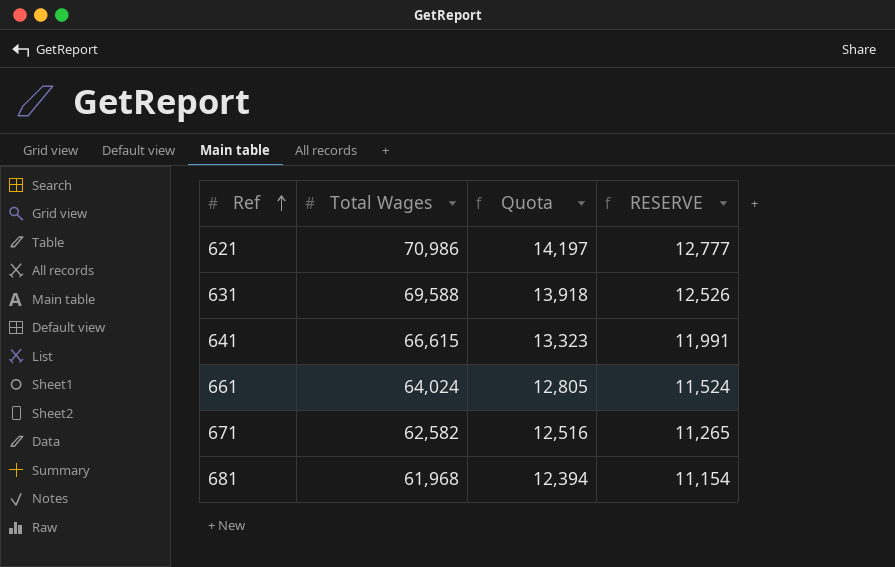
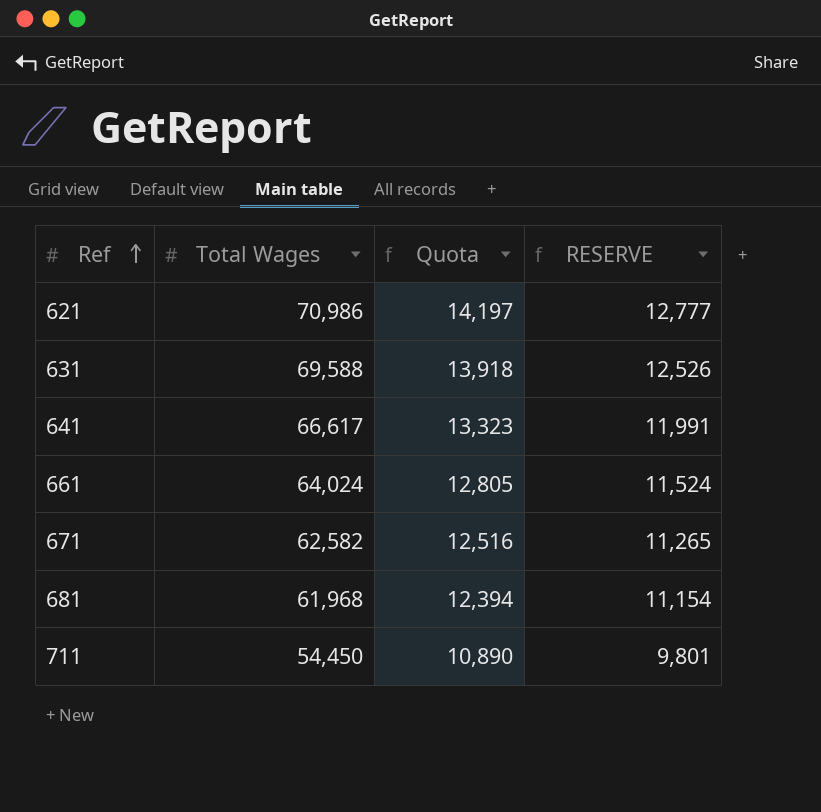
641 | Total Wages: 66,615 -> 66,617
row 711: none -> 54,450 | 10,890 | 9,801

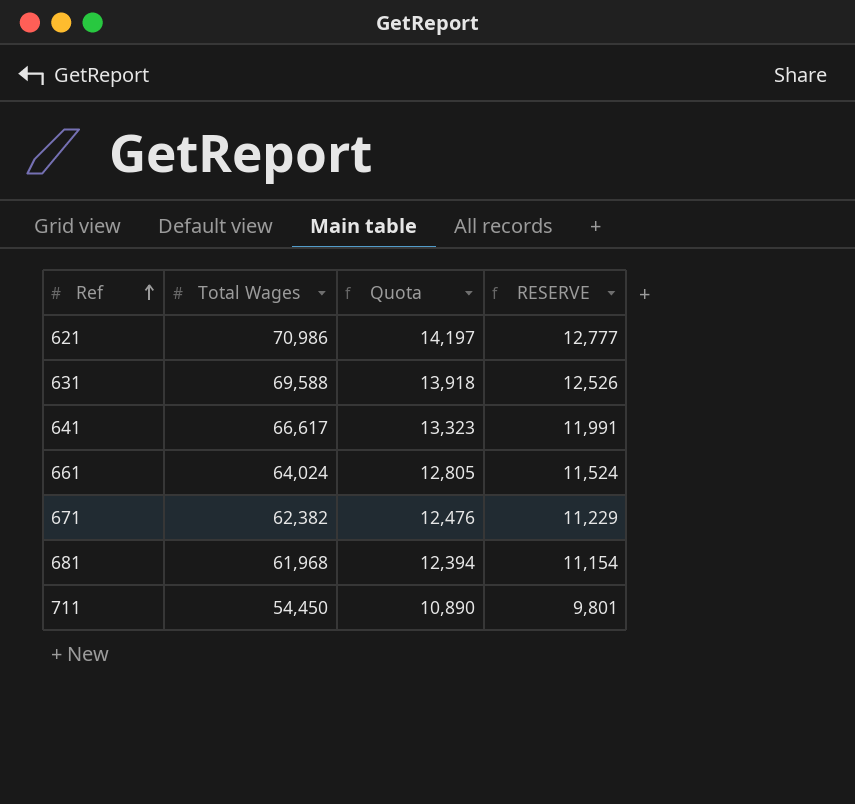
671 | Total Wages: 62,582 -> 62,382
671 | Quota: 12,516 -> 12,476
671 | RESERVE: 11,265 -> 11,229

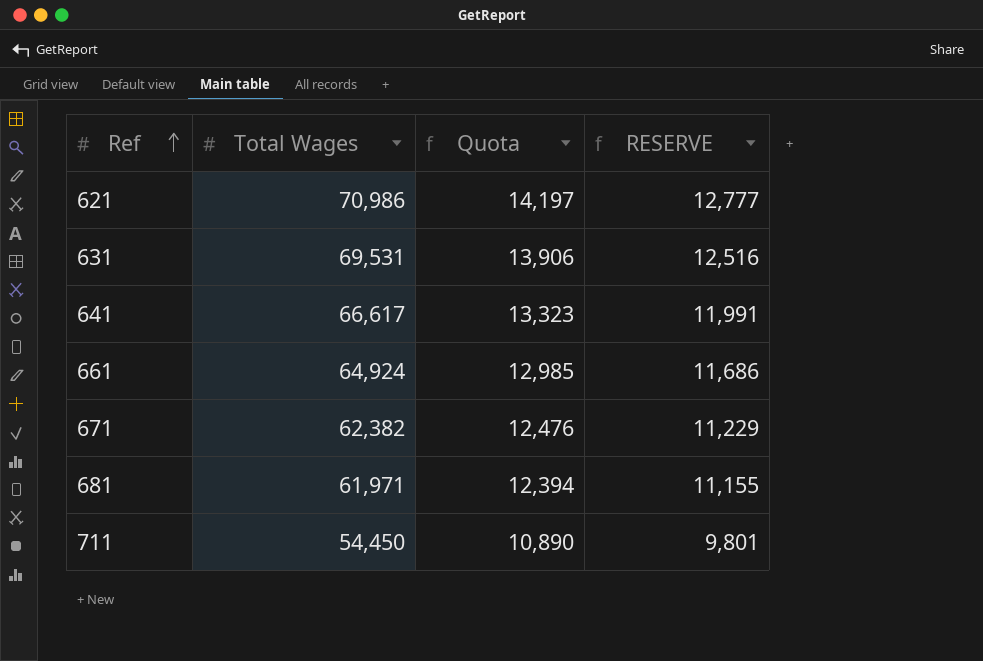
631 | Total Wages: 69,588 -> 69,531
631 | Quota: 13,918 -> 13,906
631 | RESERVE: 12,526 -> 12,516
661 | Total Wages: 64,024 -> 64,924
661 | Quota: 12,805 -> 12,985
661 | RESERVE: 11,524 -> 11,686
681 | Total Wages: 61,968 -> 61,971
681 | RESERVE: 11,154 -> 11,155

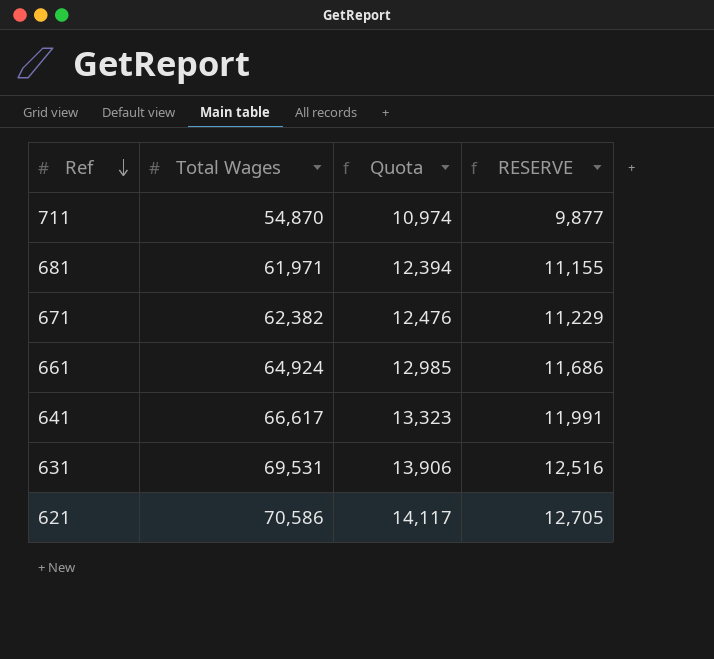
row order: Ref ascending -> Ref descending
711 | Total Wages: 54,450 -> 54,870
711 | Quota: 10,890 -> 10,974
711 | RESERVE: 9,801 -> 9,877
621 | Total Wages: 70,986 -> 70,586
621 | Quota: 14,197 -> 14,117
621 | RESERVE: 12,777 -> 12,705

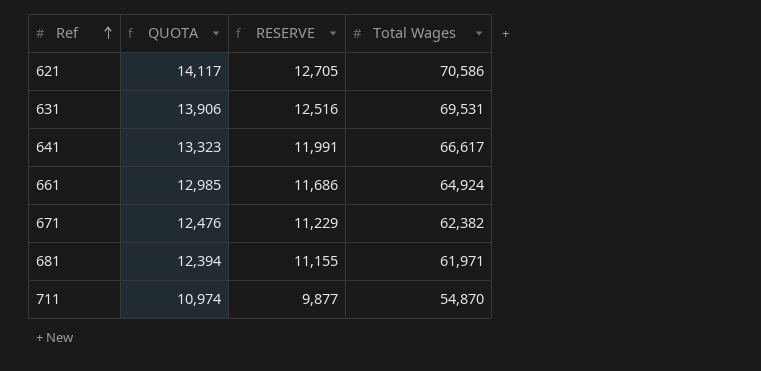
row order: Ref descending -> Ref ascending
column name: Quota -> QUOTA
column Total Wages | position: 2 -> 4

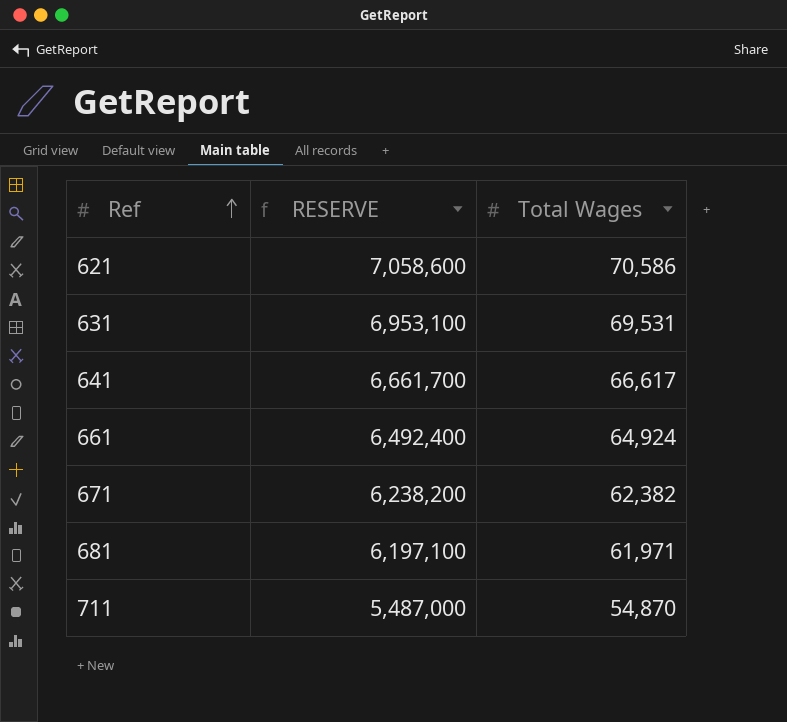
column QUOTA | formula: [Total Wages] * 0.2 -> none
column RESERVE | formula: [Total Wages] * 0.18 -> [Total Wages] * 100

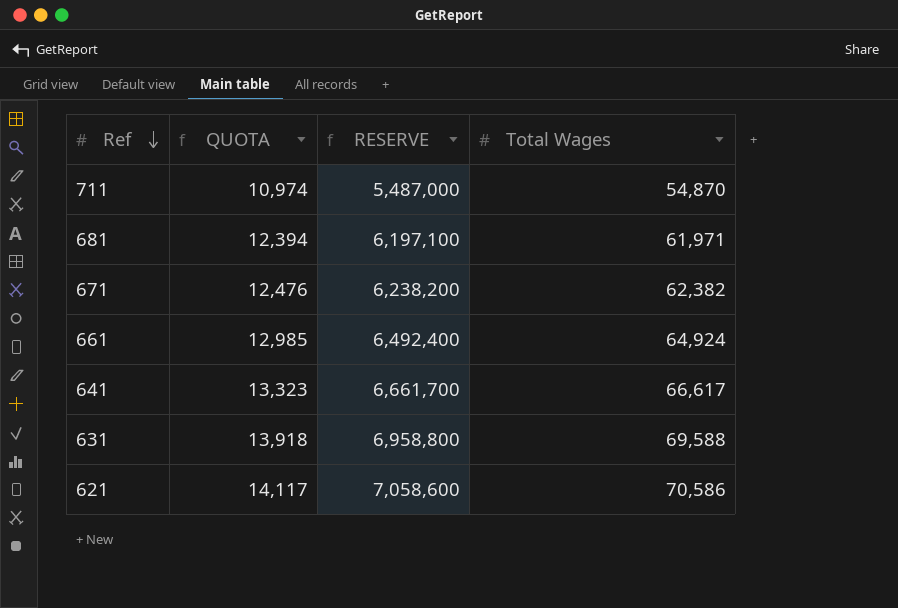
row order: Ref ascending -> Ref descending
column QUOTA | formula: none -> [Total Wages] * 0.2
631 | RESERVE: 6,953,100 -> 6,958,800
631 | Total Wages: 69,531 -> 69,588

